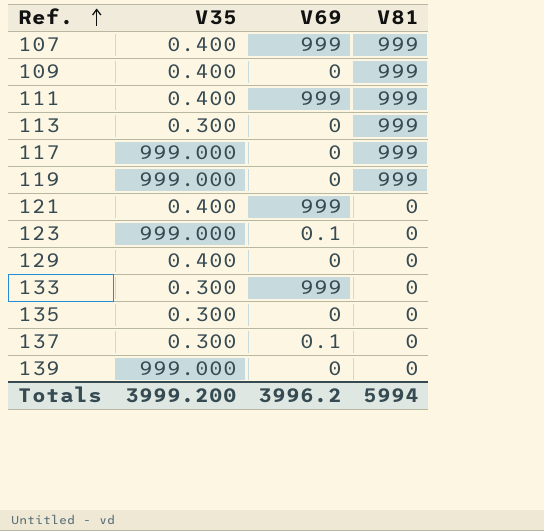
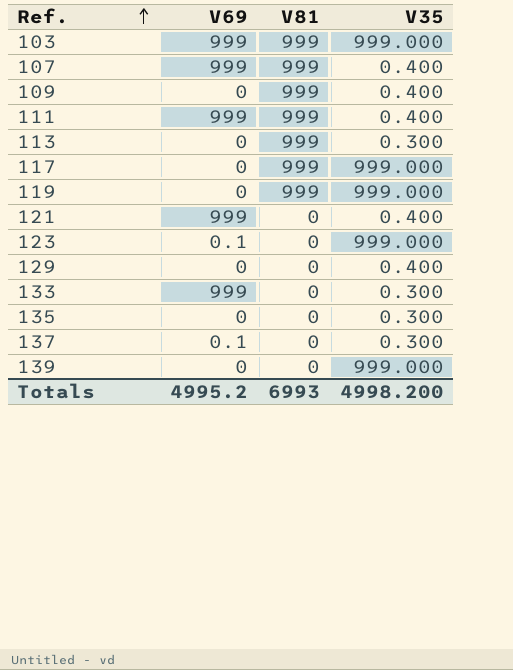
column V35 | position: 2 -> 4
row 103: none -> 999 | 999 | 999.000
Totals | V69: 3996.2 -> 4995.2
Totals | V81: 5994 -> 6993
Totals | V35: 3999.200 -> 4998.200

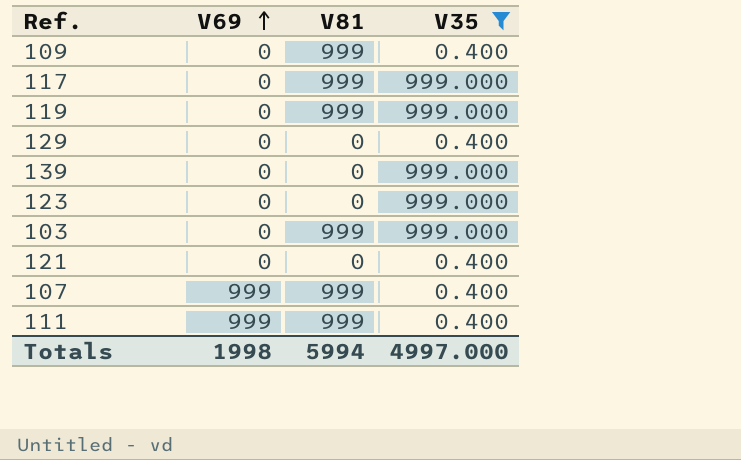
filter: none -> V35 != 0.300
row order: Ref. ascending -> V69 ascending
123 | V69: 0.1 -> 0
103 | V69: 999 -> 0
121 | V69: 999 -> 0
Totals | V69: 4995.2 -> 1998
Totals | V81: 6993 -> 5994
Totals | V35: 4998.200 -> 4997.000

